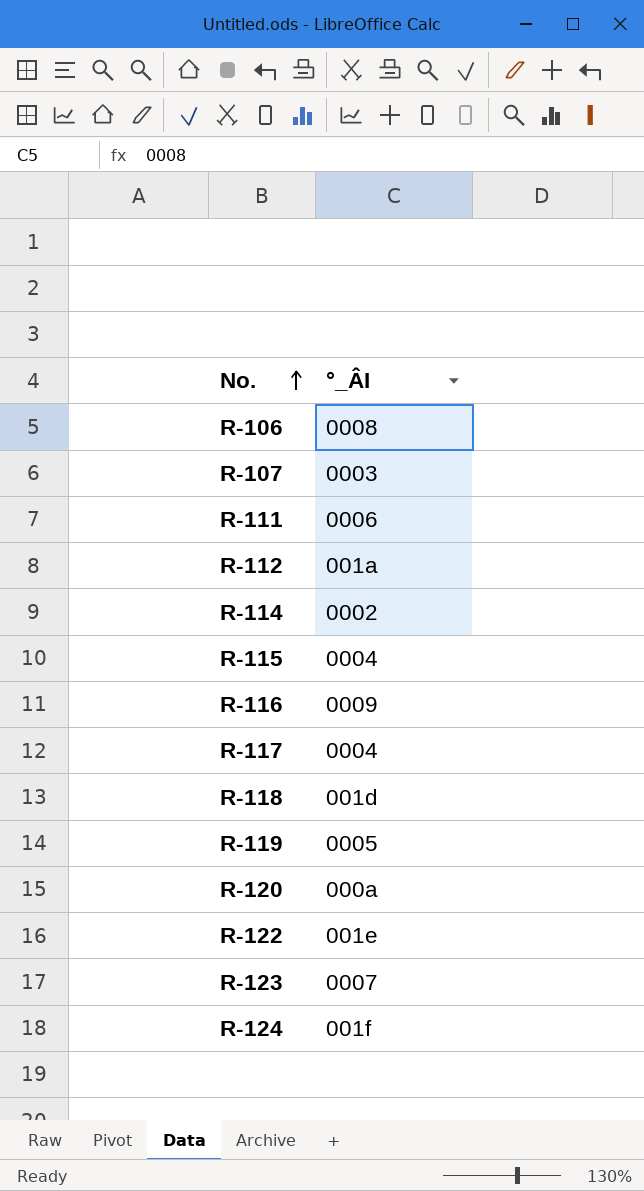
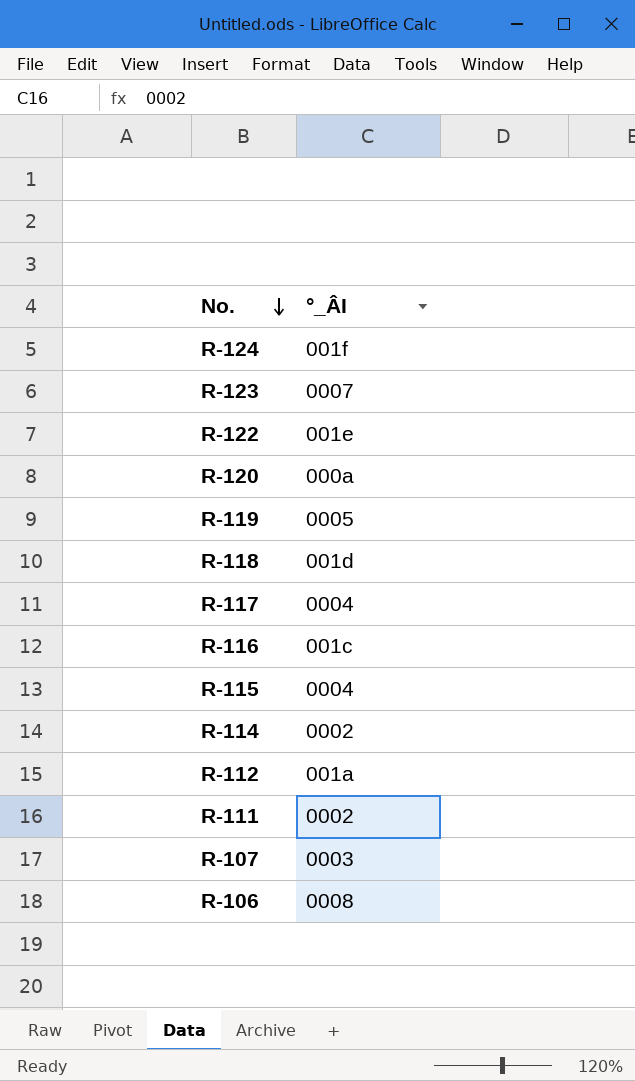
row order: No. ascending -> No. descending
R-116 | °_ÂI: 0009 -> 001c
R-111 | °_ÂI: 0006 -> 0002

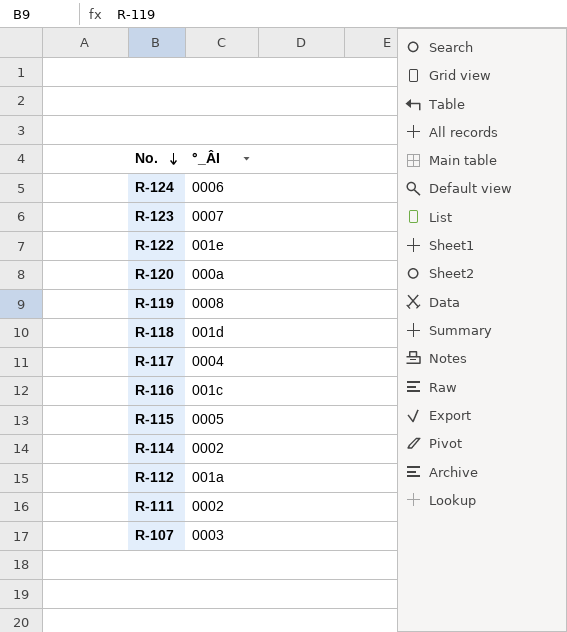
row R-106: 0008 -> none
R-124 | °_ÂI: 001f -> 0006
R-119 | °_ÂI: 0005 -> 0008
R-115 | °_ÂI: 0004 -> 0005

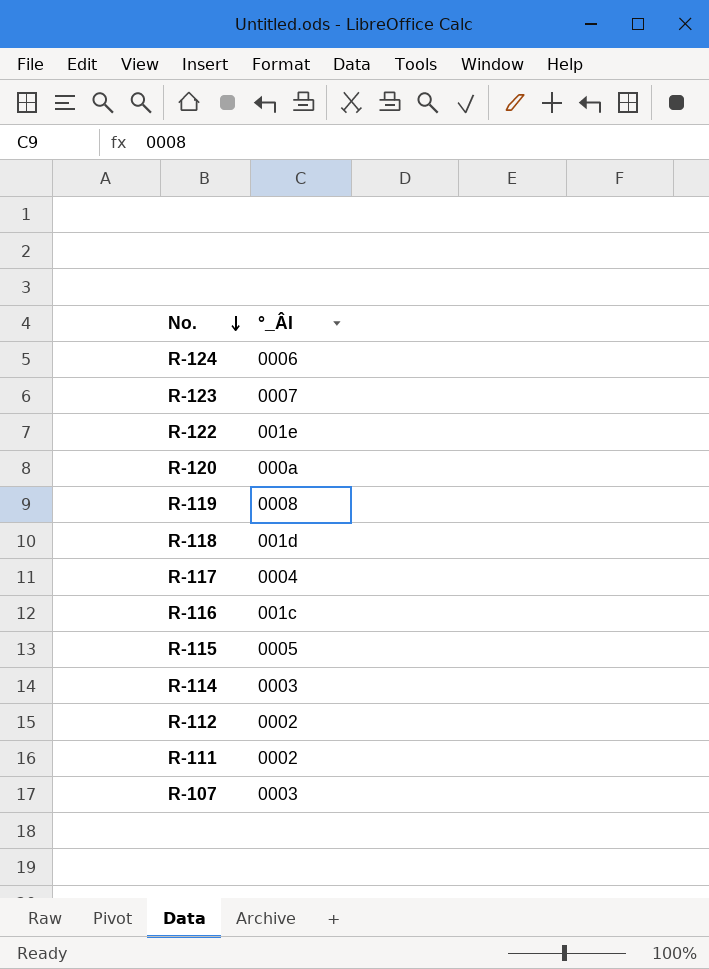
R-114 | °_ÂI: 0002 -> 0003
R-112 | °_ÂI: 001a -> 0002

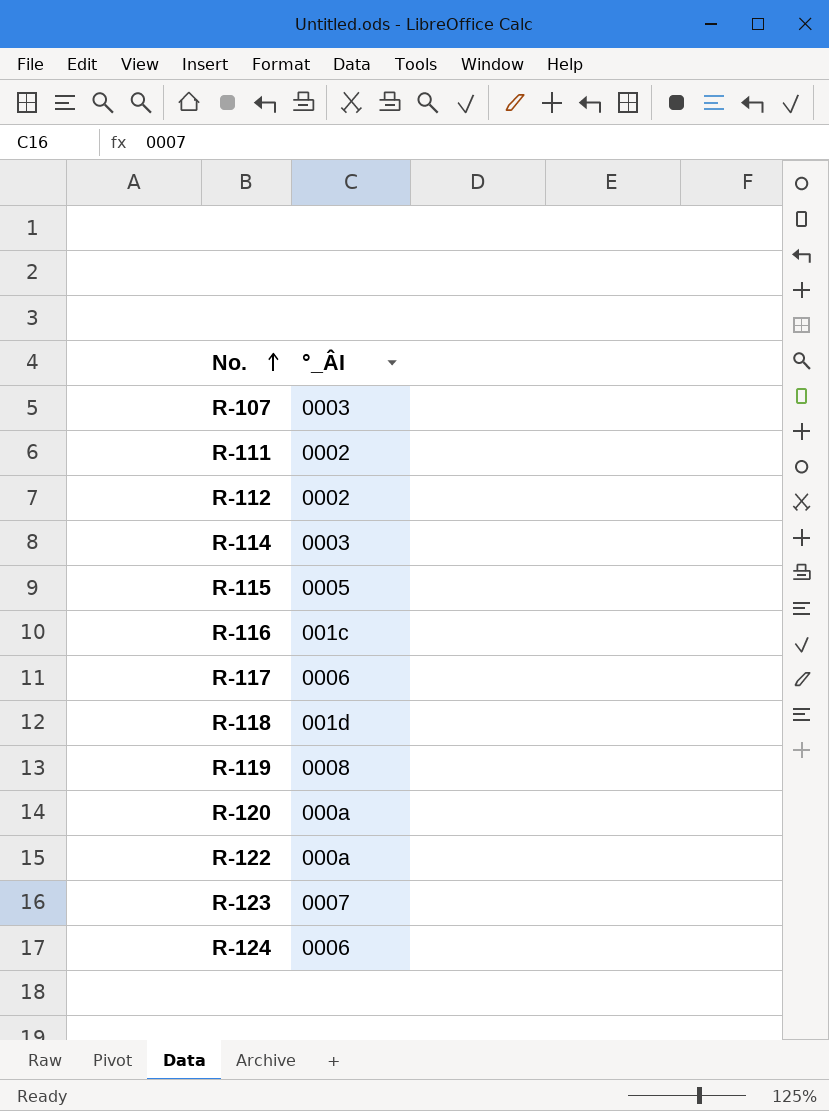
row order: No. descending -> No. ascending
R-117 | °_ÂI: 0004 -> 0006
R-122 | °_ÂI: 001e -> 000a

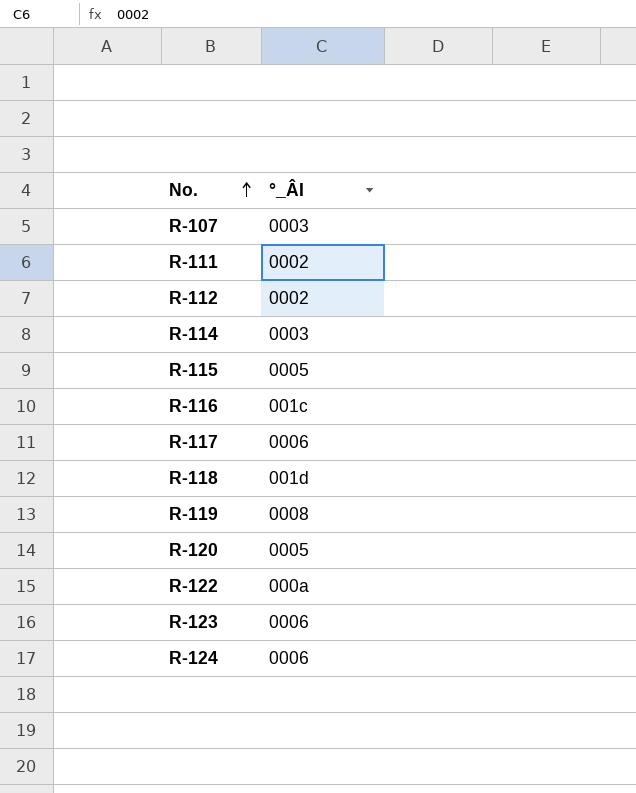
R-120 | °_ÂI: 000a -> 0005
R-123 | °_ÂI: 0007 -> 0006

